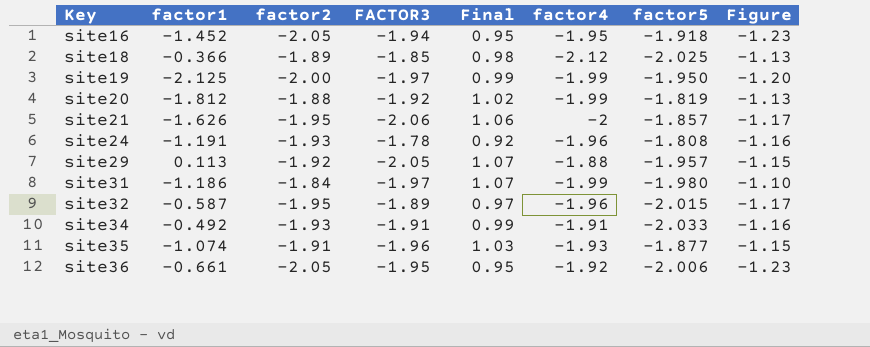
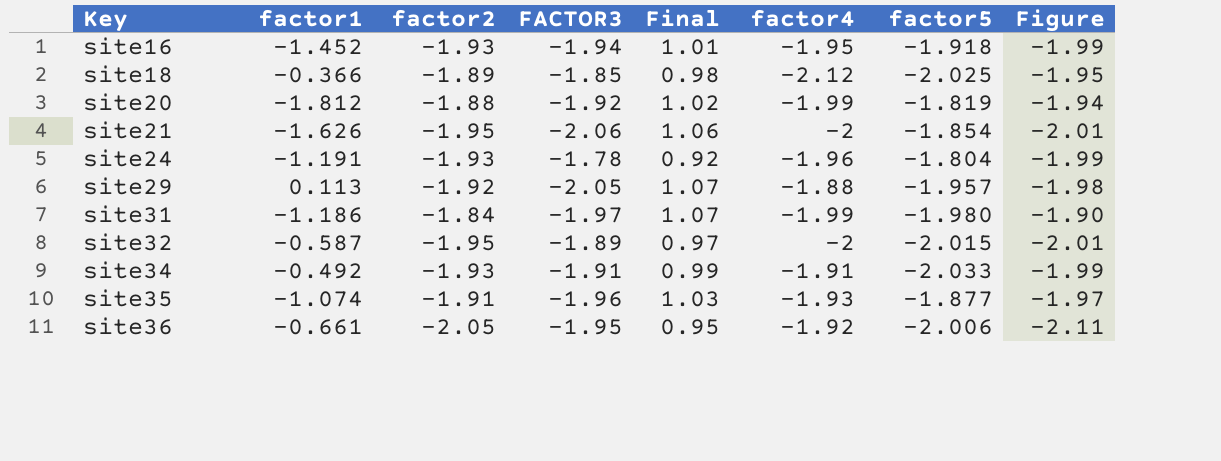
column Figure | formula: [factor2] * 0.6 -> [factor2] * 1.03
row site19: -2.125 | -2.00 | -1.97 | 0.99 | -1.99 | -1.950 | -1.20 -> none
site16 | factor2: -2.05 -> -1.93
site16 | Final: 0.95 -> 1.01
site21 | factor5: -1.857 -> -1.854
site24 | factor5: -1.808 -> -1.804
site32 | factor4: -1.96 -> -2

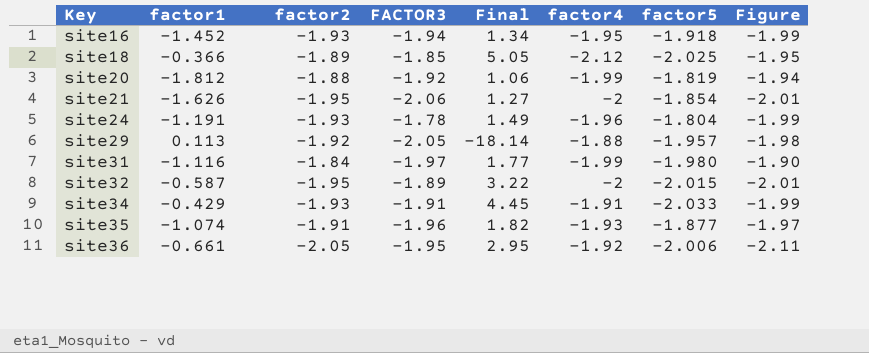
column Final | formula: [FACTOR3] / [factor2] -> [FACTOR3] / [factor1]
site31 | factor1: -1.186 -> -1.116
site34 | factor1: -0.492 -> -0.429

